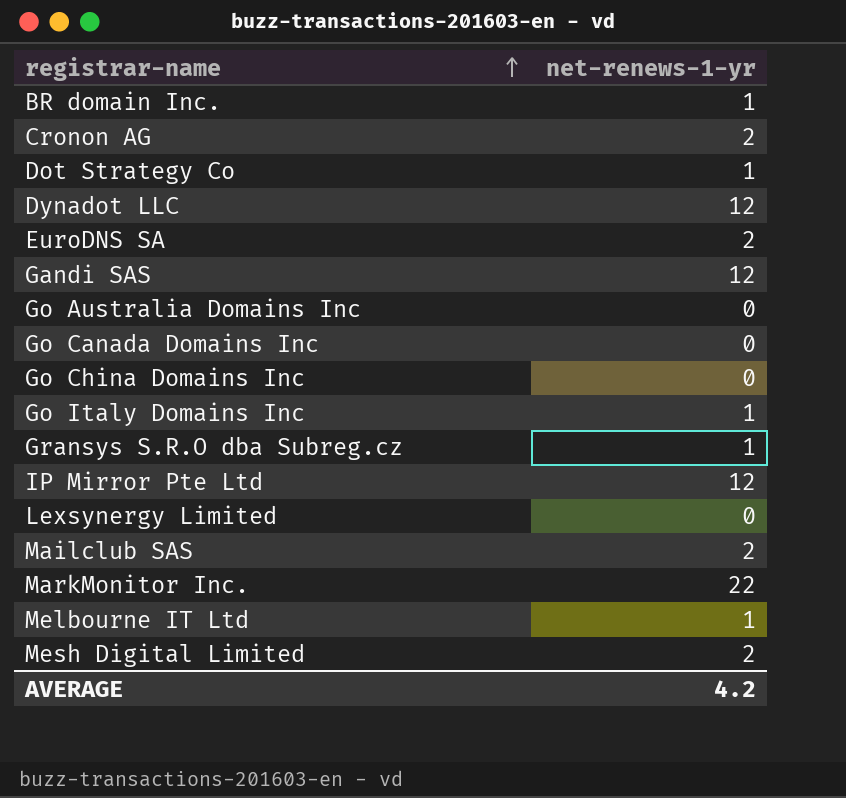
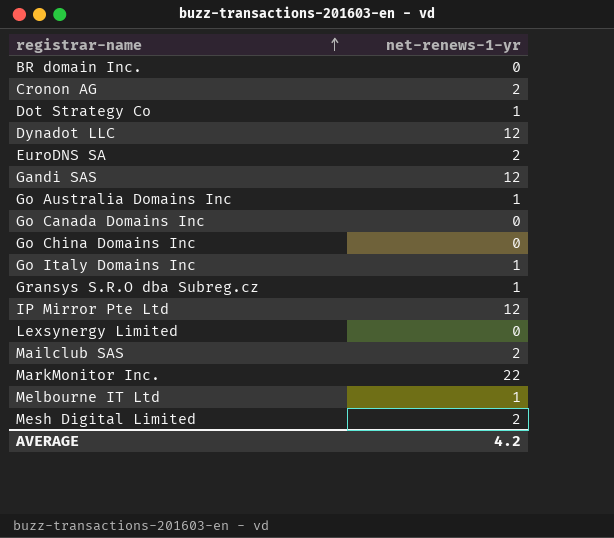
BR domain Inc. | net-renews-1-yr: 1 -> 0
Go Australia Domains Inc | net-renews-1-yr: 0 -> 1

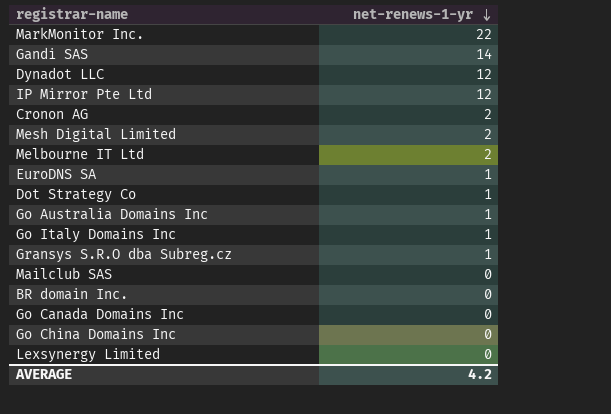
row order: registrar-name ascending -> net-renews-1-yr descending
Gandi SAS | net-renews-1-yr: 12 -> 14
Melbourne IT Ltd | net-renews-1-yr: 1 -> 2
EuroDNS SA | net-renews-1-yr: 2 -> 1
Mailclub SAS | net-renews-1-yr: 2 -> 0

